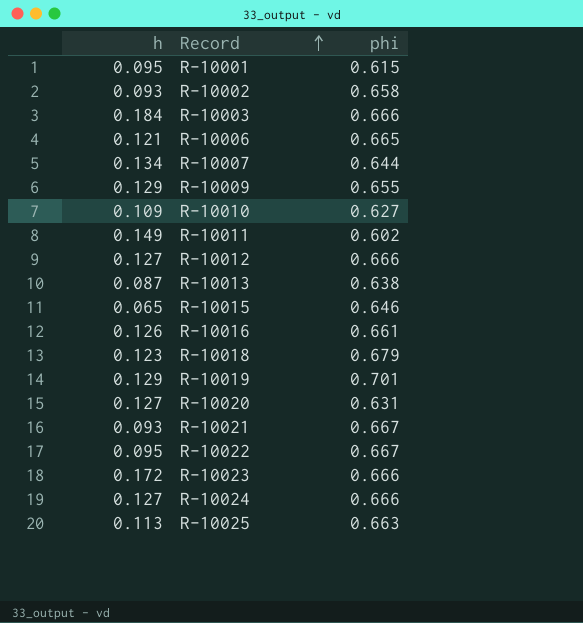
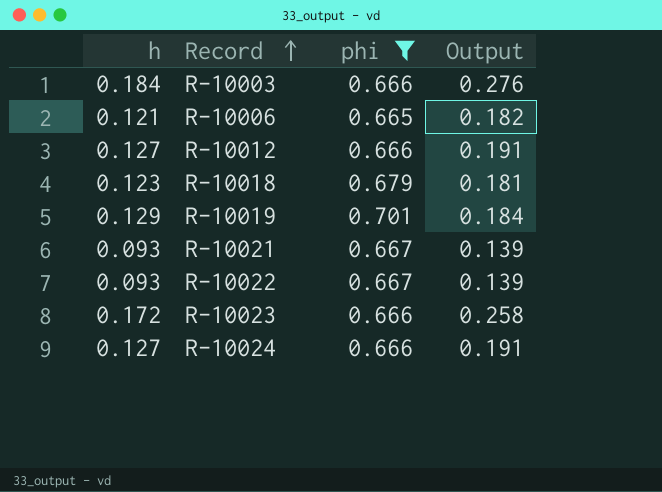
filter: none -> phi >= 0.665
column Output | formula: none -> [h] / [phi]
R-10022 | h: 0.095 -> 0.093

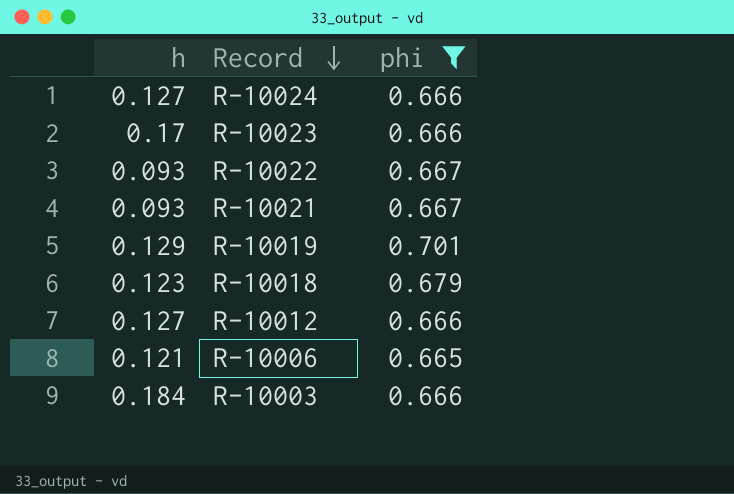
row order: Record ascending -> Record descending
column Output | formula: [h] / [phi] -> none
R-10023 | h: 0.172 -> 0.17

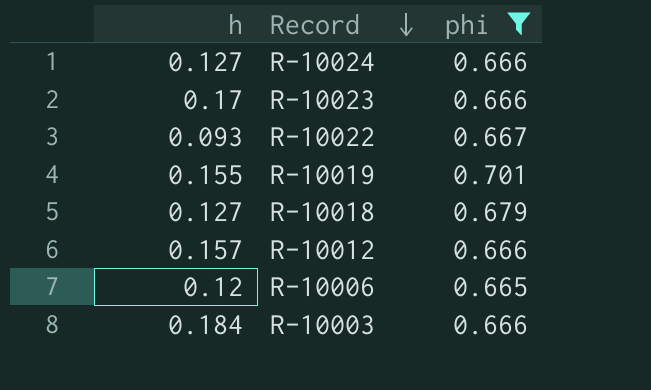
row R-10021: 0.093 | 0.667 -> none
R-10019 | h: 0.129 -> 0.155
R-10018 | h: 0.123 -> 0.127
R-10012 | h: 0.127 -> 0.157
R-10006 | h: 0.121 -> 0.12

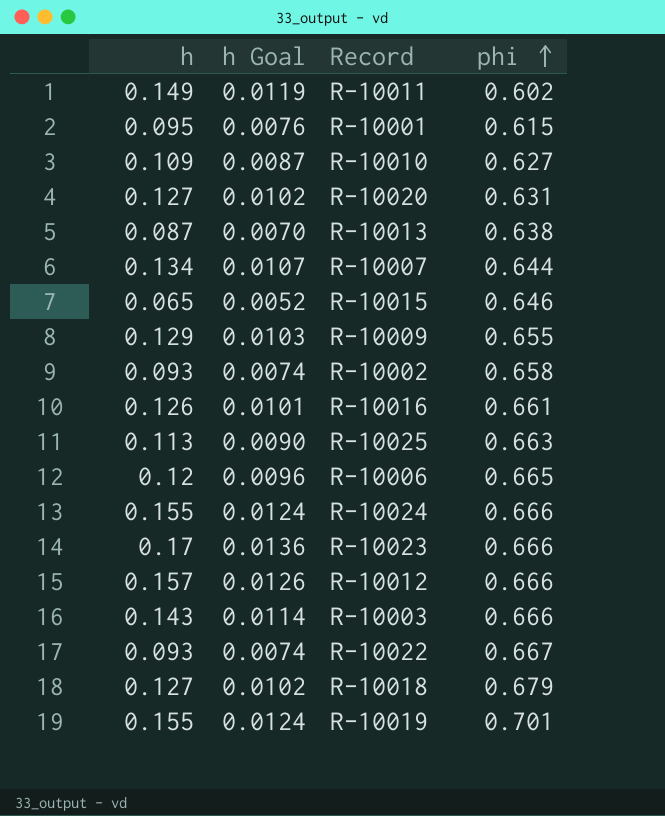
filter: phi >= 0.665 -> none
row order: Record descending -> phi ascending
column h Goal | formula: none -> [h] * 0.08
R-10024 | h: 0.127 -> 0.155
R-10003 | h: 0.184 -> 0.143

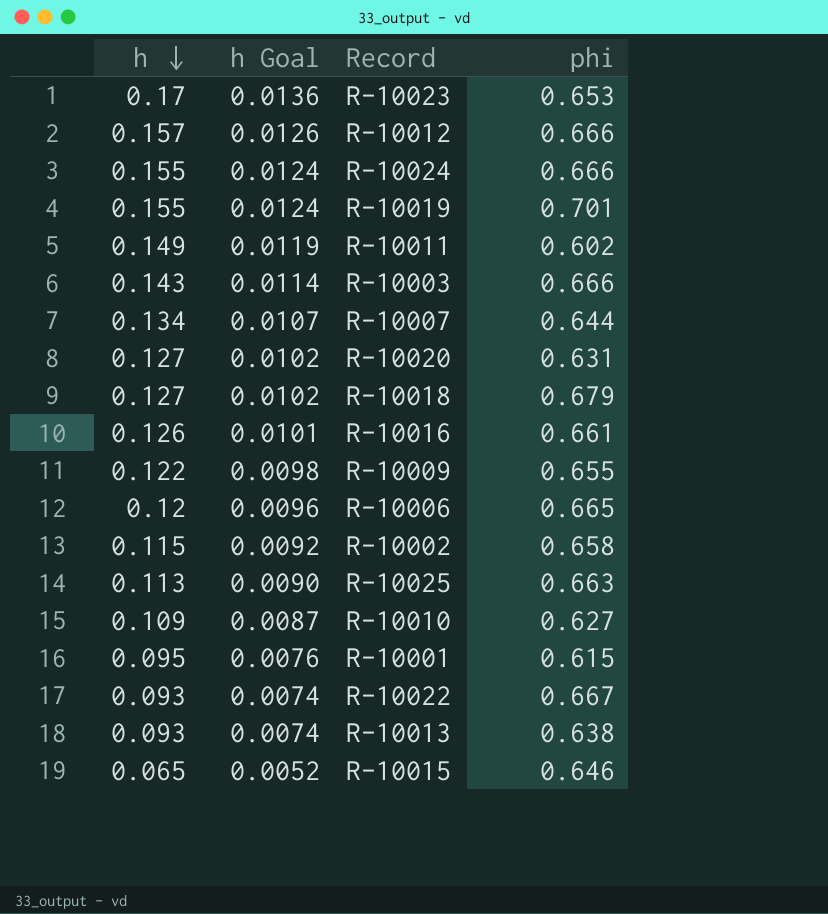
row order: phi ascending -> h descending
R-10023 | phi: 0.666 -> 0.653
R-10009 | h: 0.129 -> 0.122
R-10009 | h Goal: 0.0103 -> 0.0098
R-10002 | h: 0.093 -> 0.115
R-10002 | h Goal: 0.0074 -> 0.0092
R-10013 | h: 0.087 -> 0.093
R-10013 | h Goal: 0.0070 -> 0.0074

